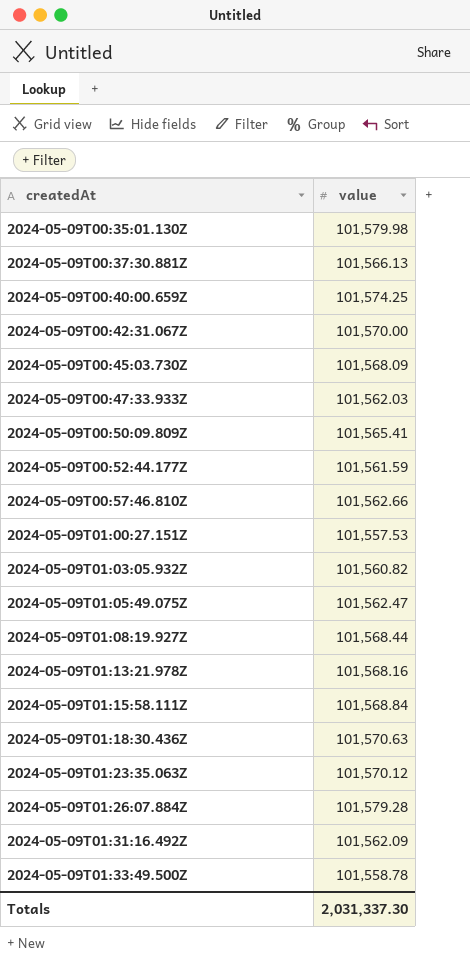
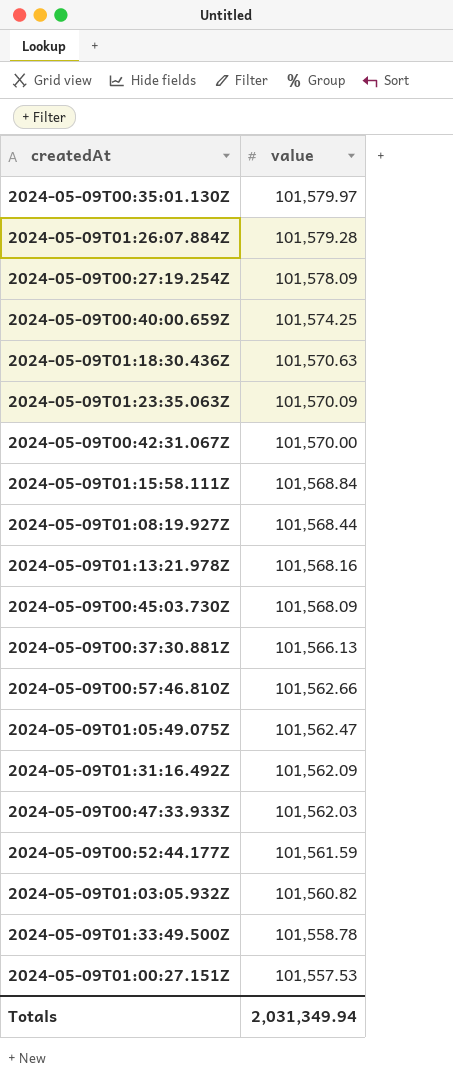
row order: createdAt ascending -> value descending
row 2024-05-09T00:50:09.809Z: 101,565.41 -> none
2024-05-09T00:35:01.130Z | value: 101,579.98 -> 101,579.97
row 2024-05-09T00:27:19.254Z: none -> 101,578.09
2024-05-09T01:23:35.063Z | value: 101,570.12 -> 101,570.09
Totals | value: 2,031,337.30 -> 2,031,349.94

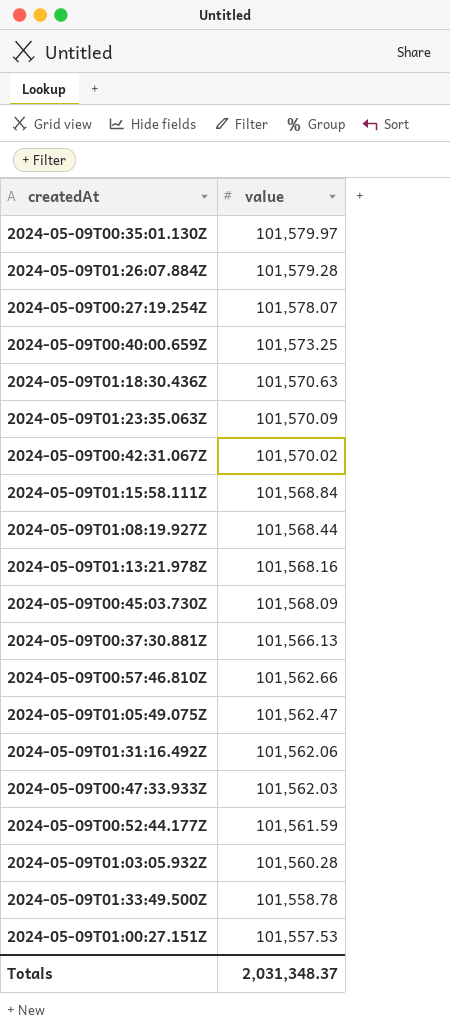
2024-05-09T00:27:19.254Z | value: 101,578.09 -> 101,578.07
2024-05-09T00:40:00.659Z | value: 101,574.25 -> 101,573.25
2024-05-09T00:42:31.067Z | value: 101,570.00 -> 101,570.02
2024-05-09T01:31:16.492Z | value: 101,562.09 -> 101,562.06
2024-05-09T01:03:05.932Z | value: 101,560.82 -> 101,560.28
Totals | value: 2,031,349.94 -> 2,031,348.37

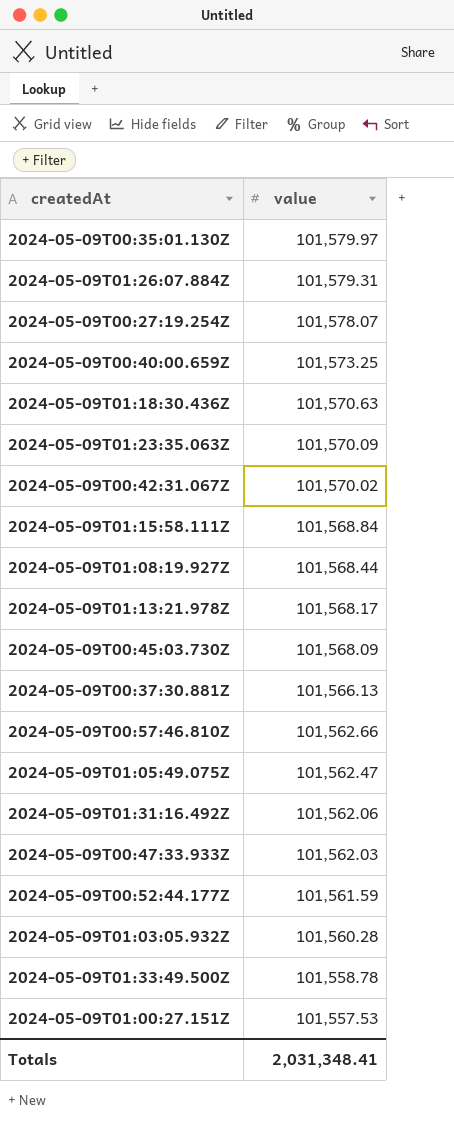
2024-05-09T01:26:07.884Z | value: 101,579.28 -> 101,579.31
2024-05-09T01:13:21.978Z | value: 101,568.16 -> 101,568.17
Totals | value: 2,031,348.37 -> 2,031,348.41

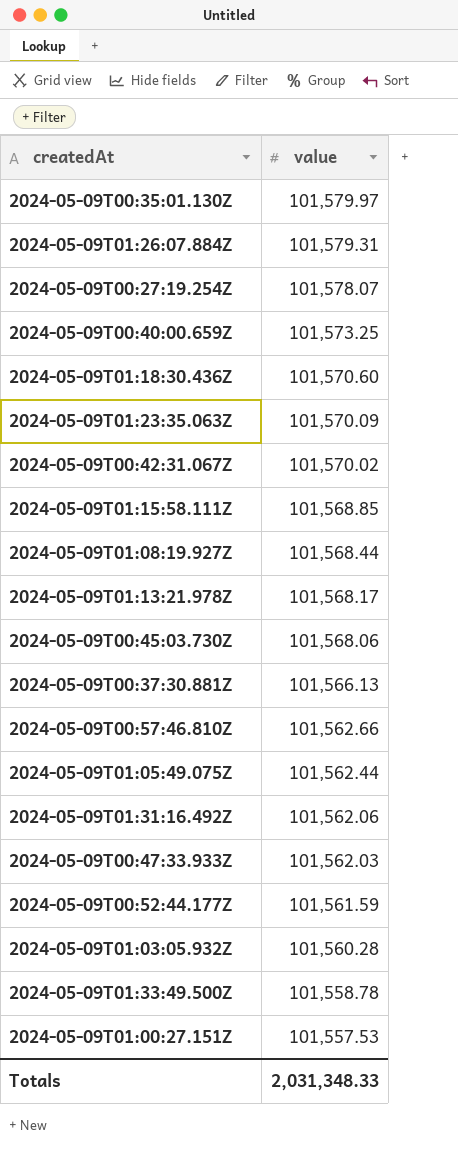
2024-05-09T01:18:30.436Z | value: 101,570.63 -> 101,570.60
2024-05-09T01:15:58.111Z | value: 101,568.84 -> 101,568.85
2024-05-09T00:45:03.730Z | value: 101,568.09 -> 101,568.06
2024-05-09T01:05:49.075Z | value: 101,562.47 -> 101,562.44
Totals | value: 2,031,348.41 -> 2,031,348.33

